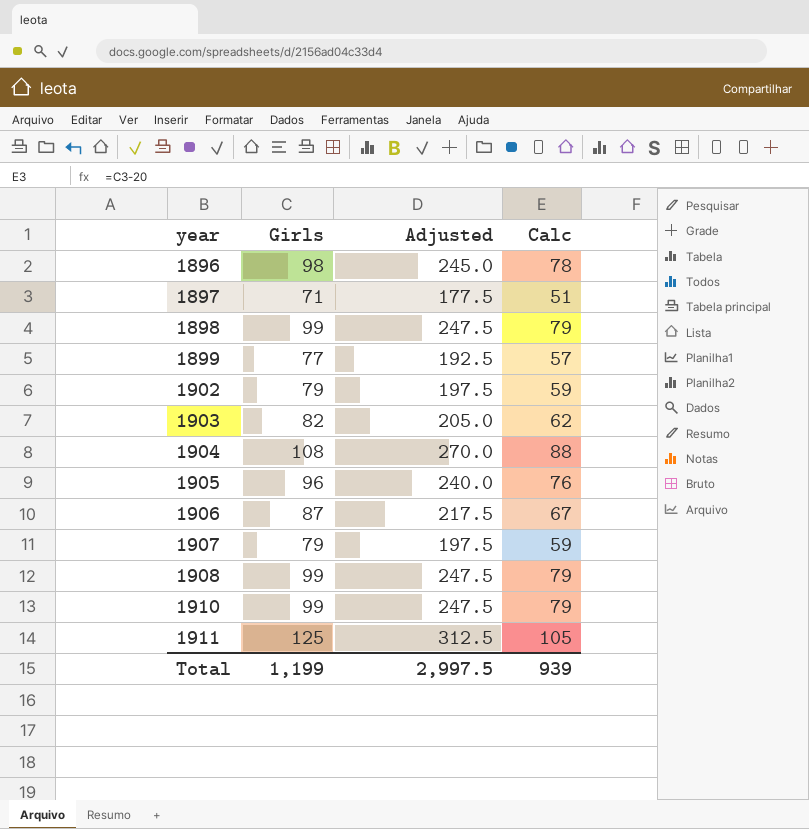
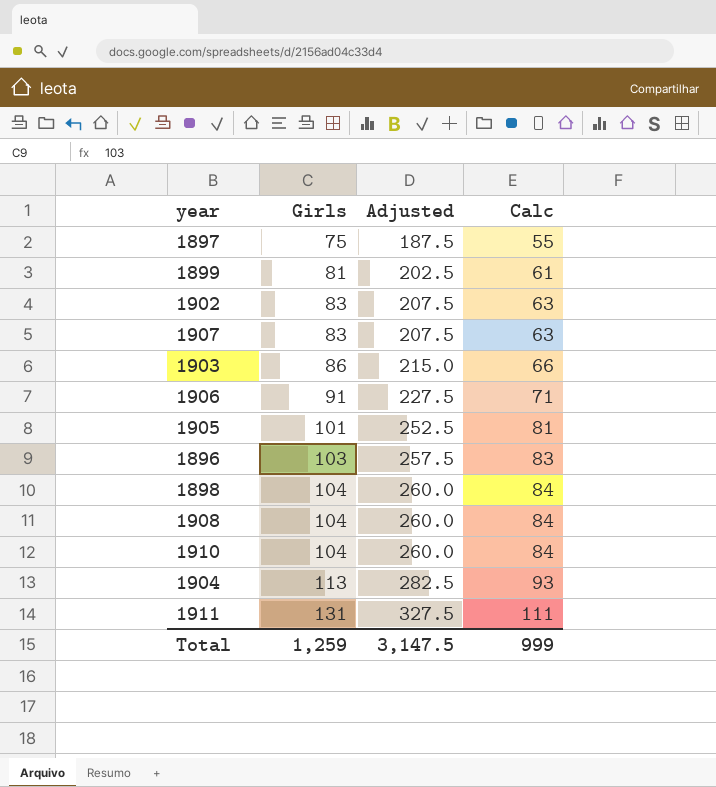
row order: year ascending -> Girls ascending
1897 | Girls: 71 -> 75
1897 | Adjusted: 177.5 -> 187.5
1897 | Calc: 51 -> 55
1899 | Girls: 77 -> 81
1899 | Adjusted: 192.5 -> 202.5
1899 | Calc: 57 -> 61
1902 | Girls: 79 -> 83
1902 | Adjusted: 197.5 -> 207.5
1902 | Calc: 59 -> 63
1907 | Girls: 79 -> 83
1907 | Adjusted: 197.5 -> 207.5
1907 | Calc: 59 -> 63
1903 | Girls: 82 -> 86
1903 | Adjusted: 205.0 -> 215.0
1903 | Calc: 62 -> 66
1906 | Girls: 87 -> 91
1906 | Adjusted: 217.5 -> 227.5
1906 | Calc: 67 -> 71
1905 | Girls: 96 -> 101
1905 | Adjusted: 240.0 -> 252.5
1905 | Calc: 76 -> 81
1896 | Girls: 98 -> 103
1896 | Adjusted: 245.0 -> 257.5
1896 | Calc: 78 -> 83
1898 | Girls: 99 -> 104
1898 | Adjusted: 247.5 -> 260.0
1898 | Calc: 79 -> 84
1908 | Girls: 99 -> 104
1908 | Adjusted: 247.5 -> 260.0
1908 | Calc: 79 -> 84
1910 | Girls: 99 -> 104
1910 | Adjusted: 247.5 -> 260.0
1910 | Calc: 79 -> 84
1904 | Girls: 108 -> 113
1904 | Adjusted: 270.0 -> 282.5
1904 | Calc: 88 -> 93
1911 | Girls: 125 -> 131
1911 | Adjusted: 312.5 -> 327.5
1911 | Calc: 105 -> 111
Total | Girls: 1,199 -> 1,259
Total | Adjusted: 2,997.5 -> 3,147.5
Total | Calc: 939 -> 999

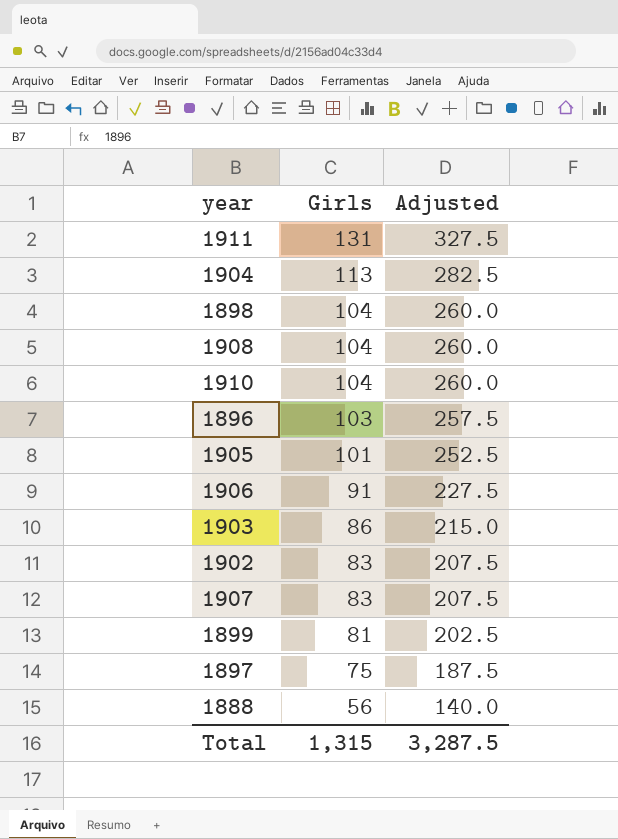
row order: Girls ascending -> Girls descending
column Calc | formula: [Girls] - 20 -> none
row 1888: none -> 56 | 140.0
Total | Girls: 1,259 -> 1,315
Total | Adjusted: 3,147.5 -> 3,287.5

